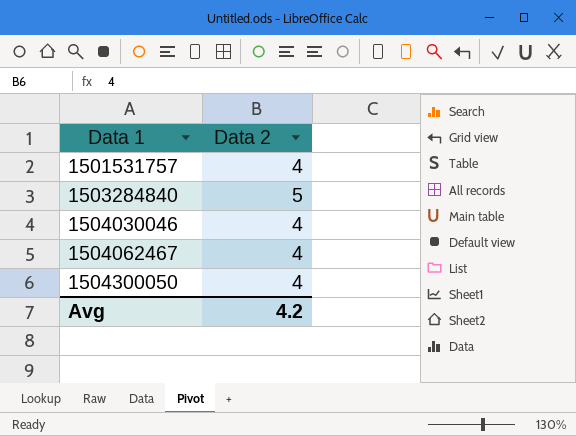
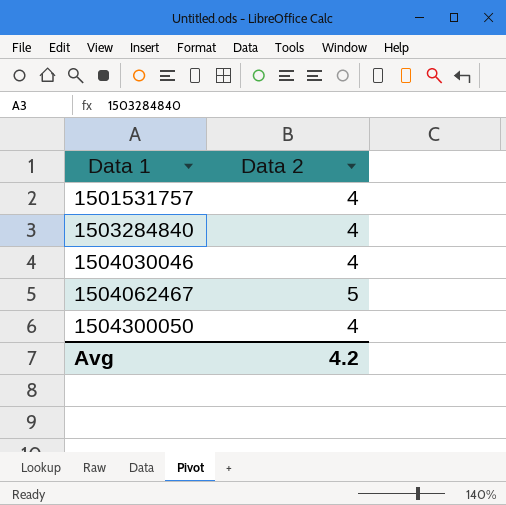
1503284840 | Data 2: 5 -> 4
1504062467 | Data 2: 4 -> 5

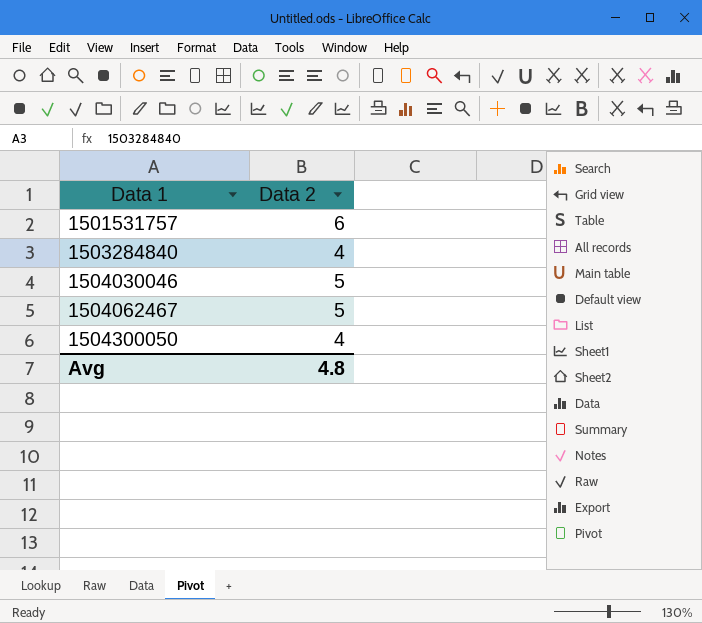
1501531757 | Data 2: 4 -> 6
1504030046 | Data 2: 4 -> 5
Avg | Data 2: 4.2 -> 4.8

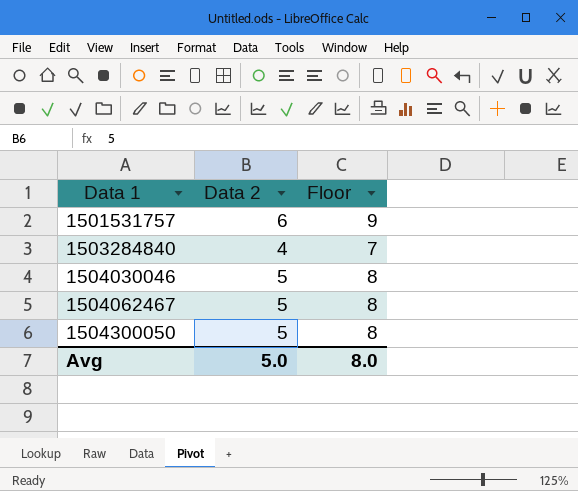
column Floor | formula: none -> [Data 2] + 3
1504300050 | Data 2: 4 -> 5
Avg | Data 2: 4.8 -> 5.0

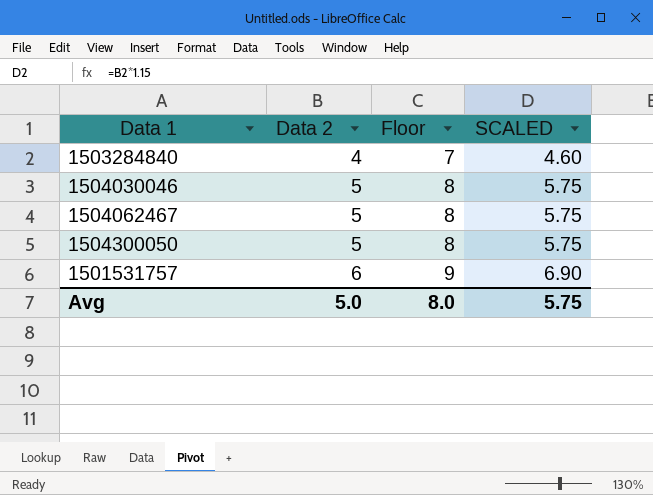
row order: Data 1 ascending -> Data 2 ascending
column SCALED | formula: none -> [Data 2] * 1.15

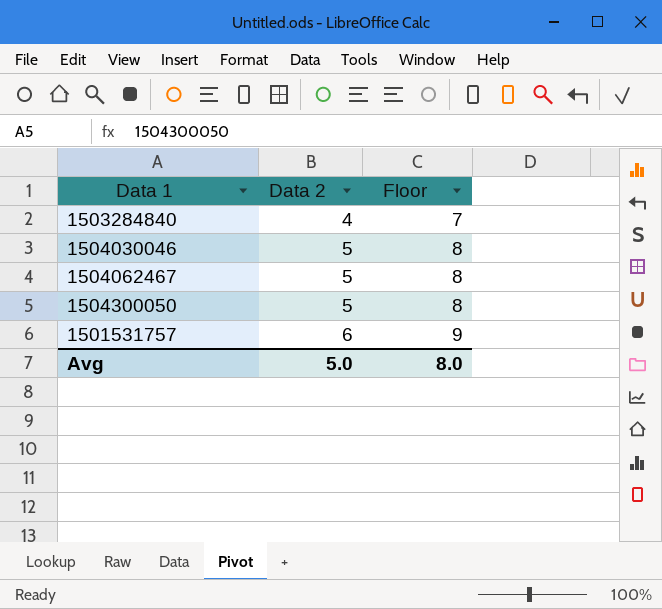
column SCALED | formula: [Data 2] * 1.15 -> none

